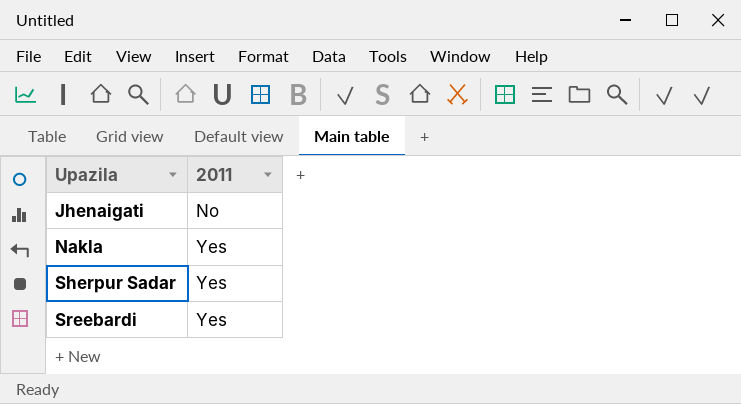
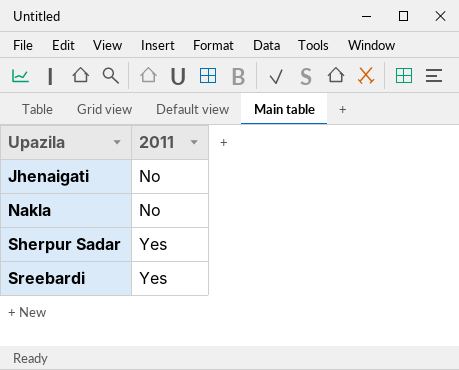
Nakla | 2011: Yes -> No

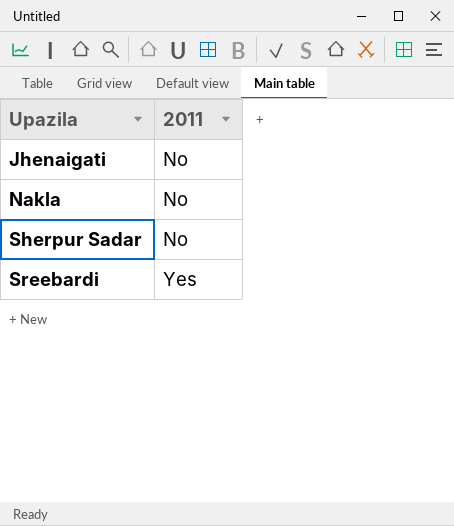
Sherpur Sadar | 2011: Yes -> No

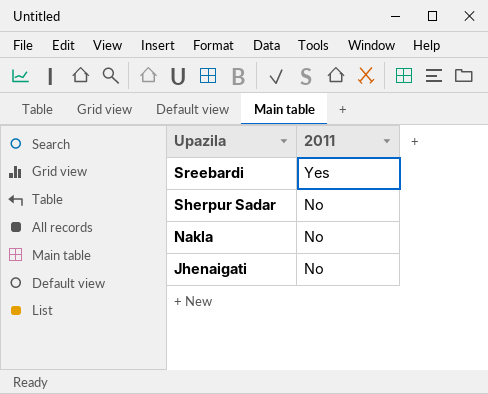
row order: Upazila ascending -> Upazila descending

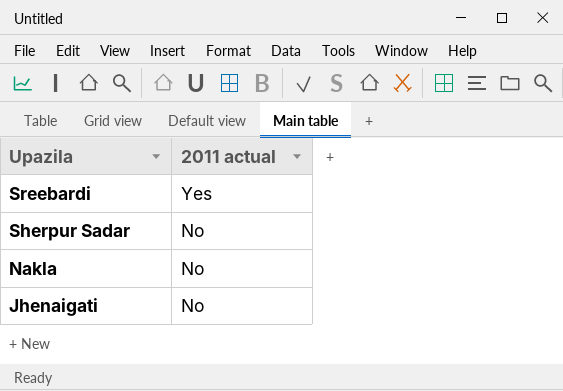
column name: 2011 -> 2011 actual

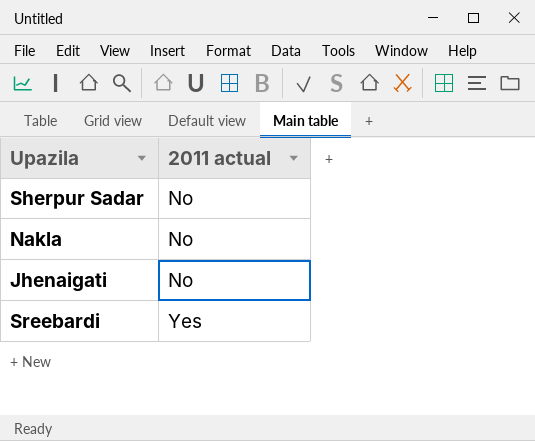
row order: Upazila descending -> 2011 actual ascending

